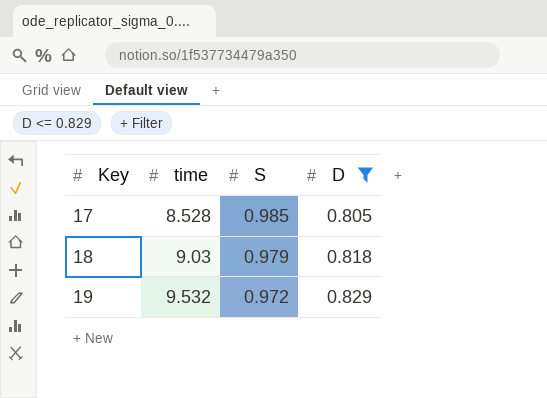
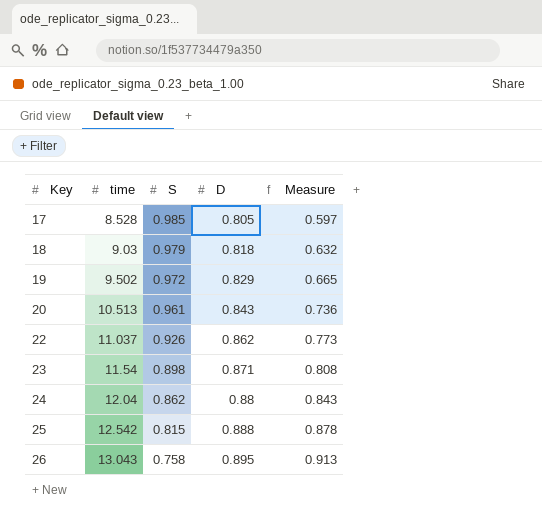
filter: D <= 0.829 -> none
column Measure | formula: none -> [time] * 0.07
19 | time: 9.532 -> 9.502

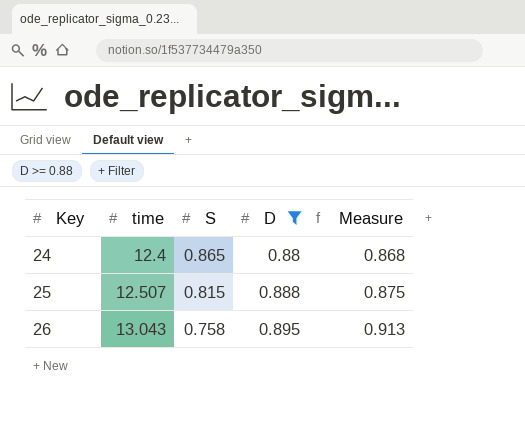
filter: none -> D >= 0.88
24 | time: 12.04 -> 12.4
24 | S: 0.862 -> 0.865
24 | Measure: 0.843 -> 0.868
25 | time: 12.542 -> 12.507
25 | Measure: 0.878 -> 0.875

